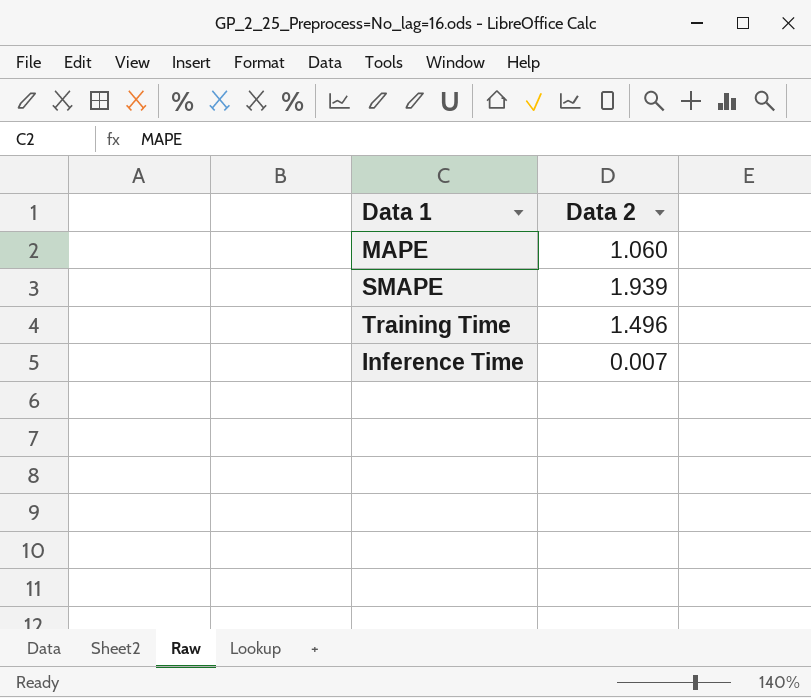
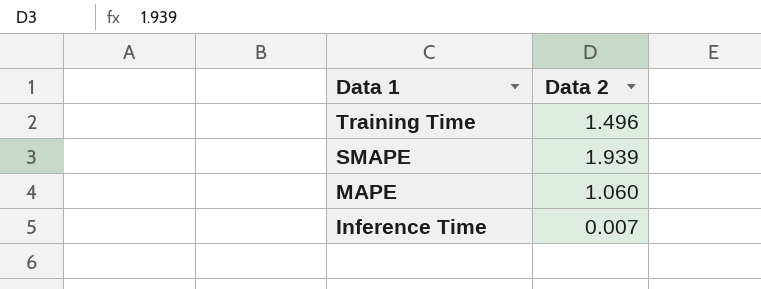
row order: none -> Data 1 descending

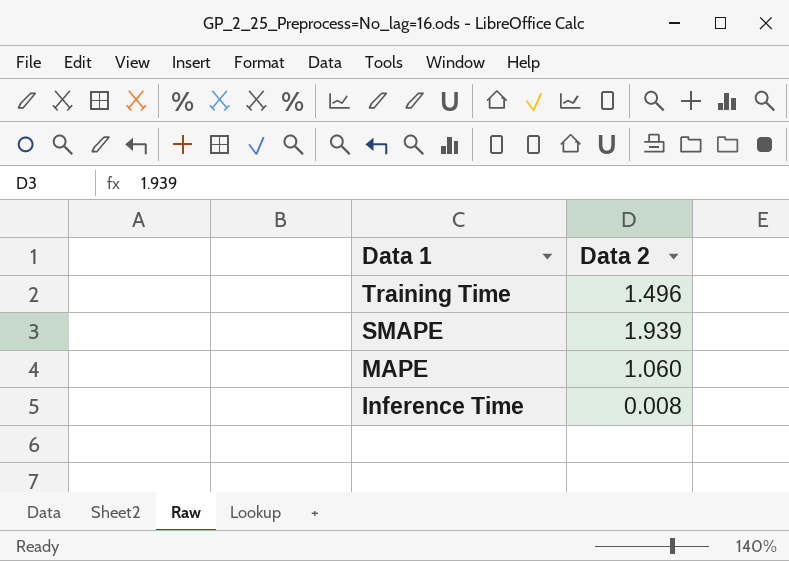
Inference Time | Data 2: 0.007 -> 0.008

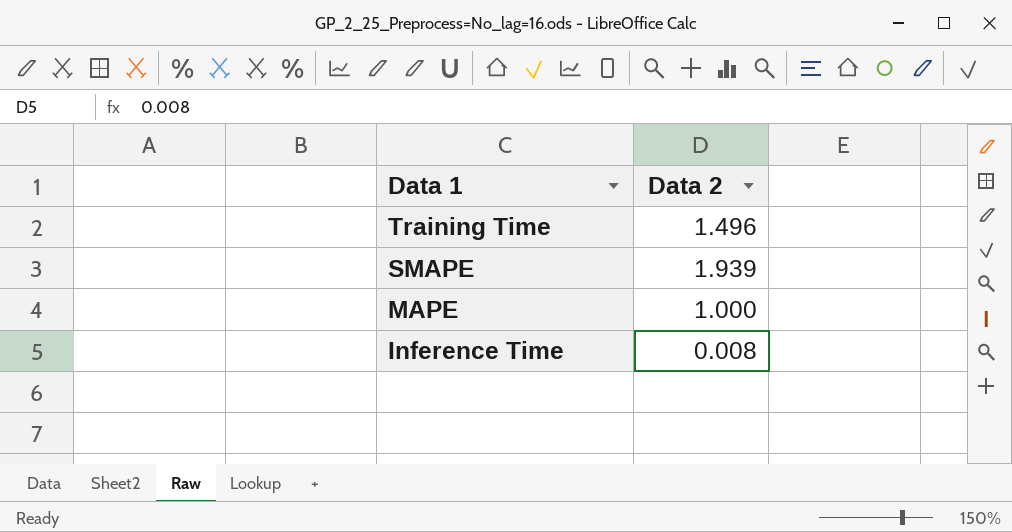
MAPE | Data 2: 1.060 -> 1.000

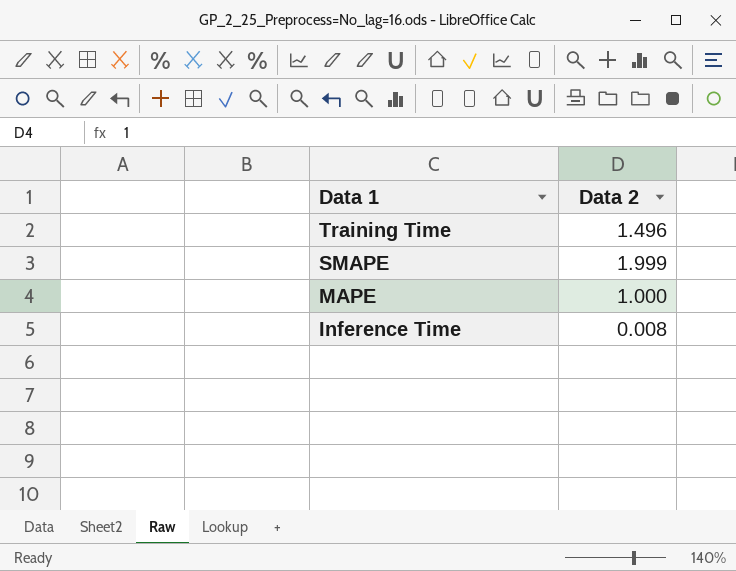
SMAPE | Data 2: 1.939 -> 1.999

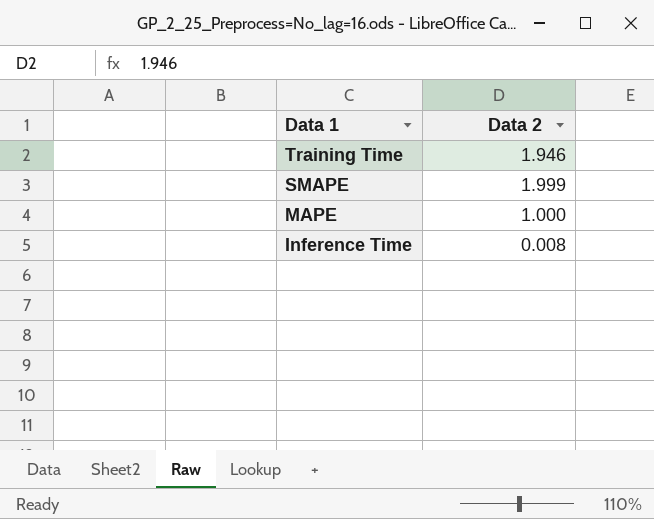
Training Time | Data 2: 1.496 -> 1.946

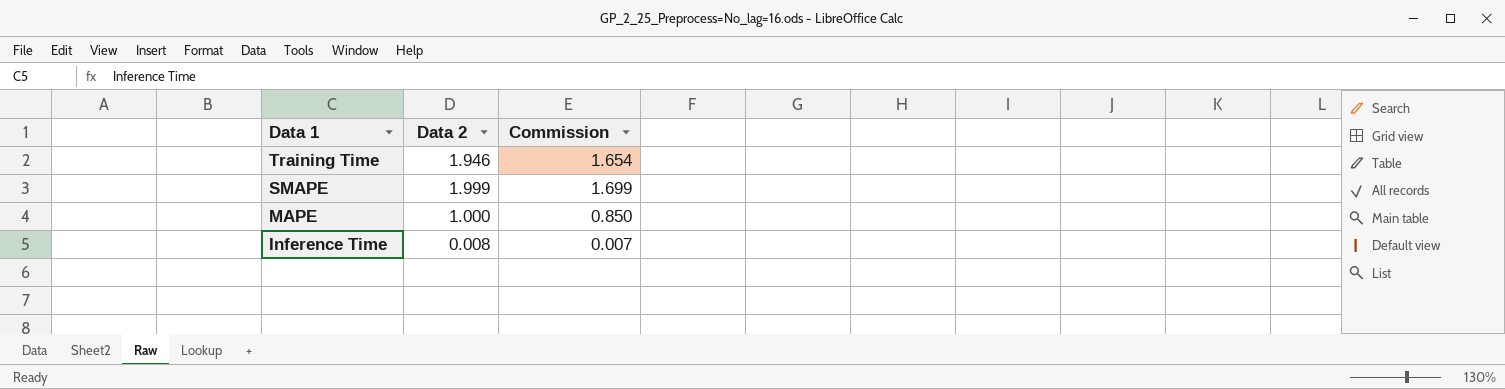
column Commission | formula: none -> [Data 2] * 0.85

